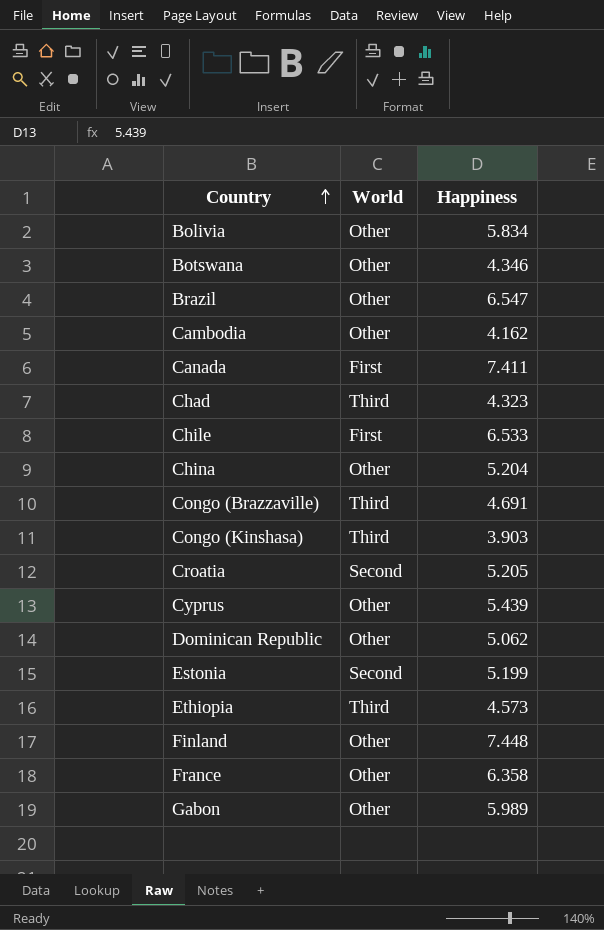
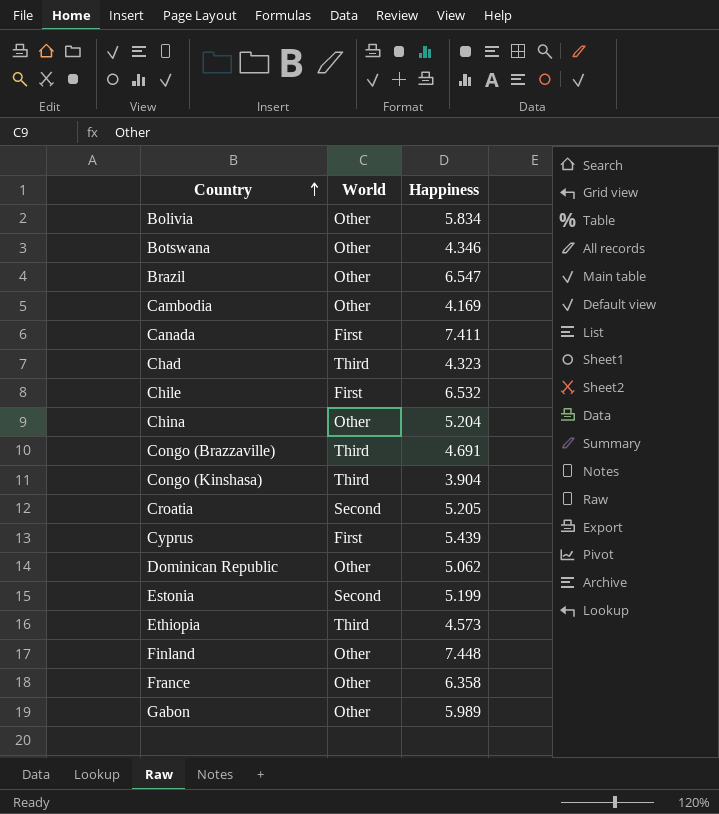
Cambodia | Happiness: 4.162 -> 4.169
Chile | Happiness: 6.533 -> 6.532
Congo (Kinshasa) | Happiness: 3.903 -> 3.904
Cyprus | World: Other -> First

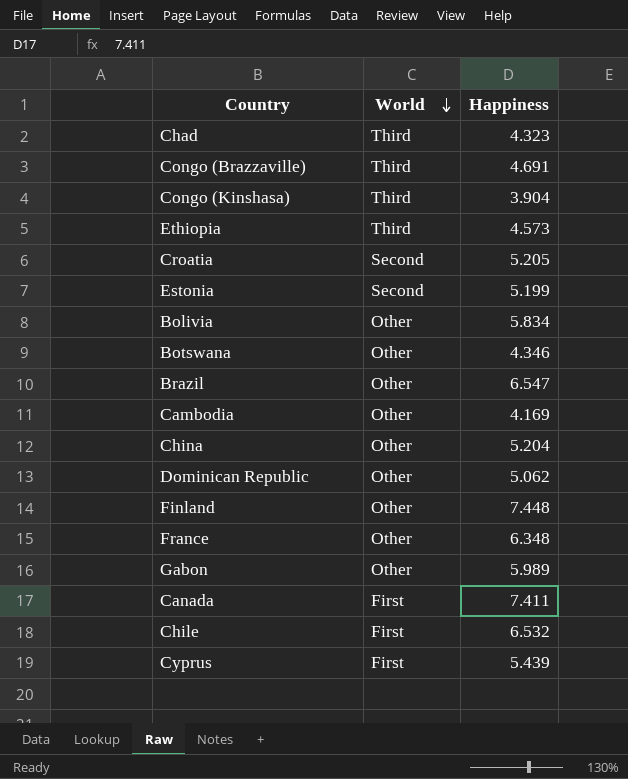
row order: Country ascending -> World descending
France | Happiness: 6.358 -> 6.348

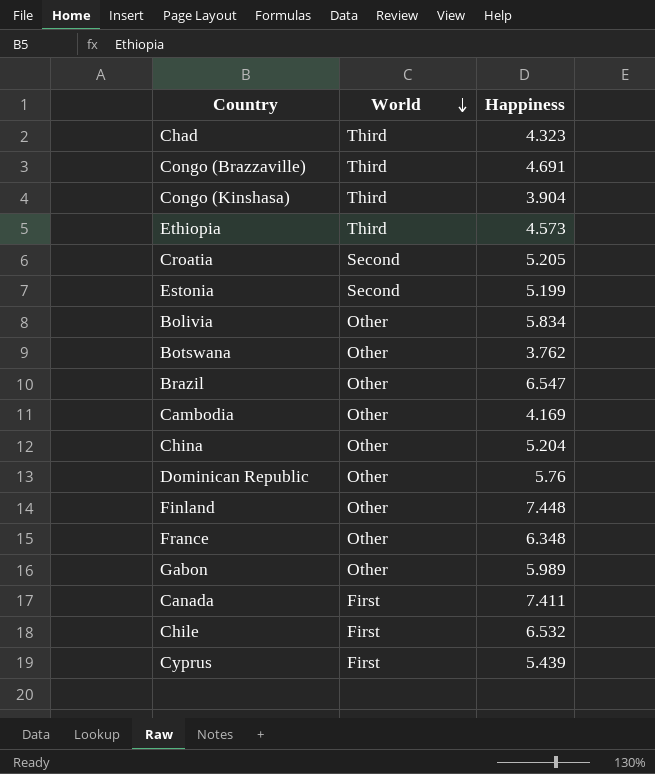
Botswana | Happiness: 4.346 -> 3.762
Dominican Republic | Happiness: 5.062 -> 5.76

